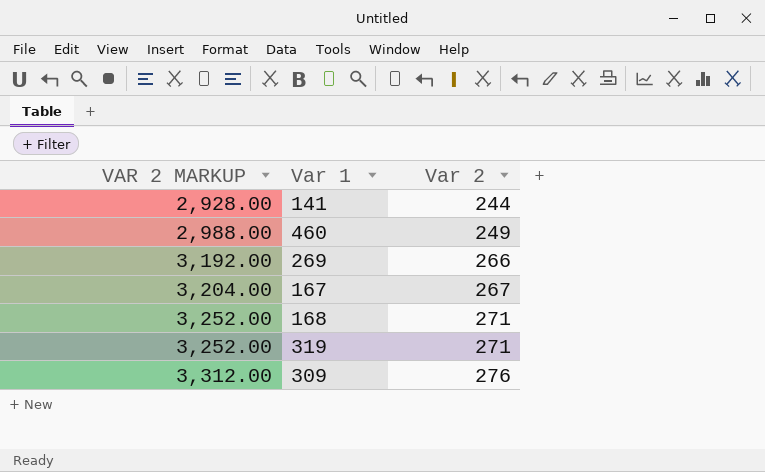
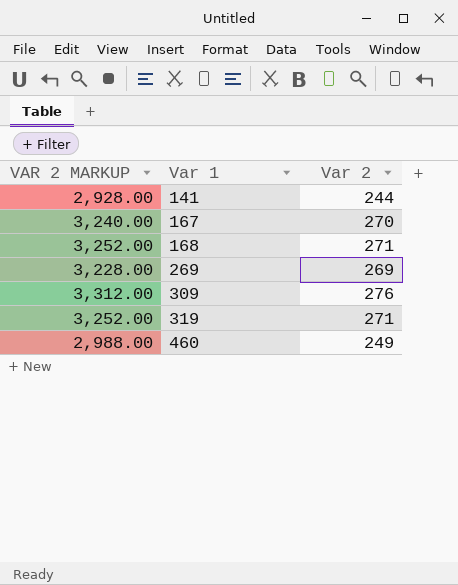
row order: VAR 2 MARKUP ascending -> Var 1 ascending
167 | VAR 2 MARKUP: 3,204.00 -> 3,240.00
167 | Var 2: 267 -> 270
269 | VAR 2 MARKUP: 3,192.00 -> 3,228.00
269 | Var 2: 266 -> 269

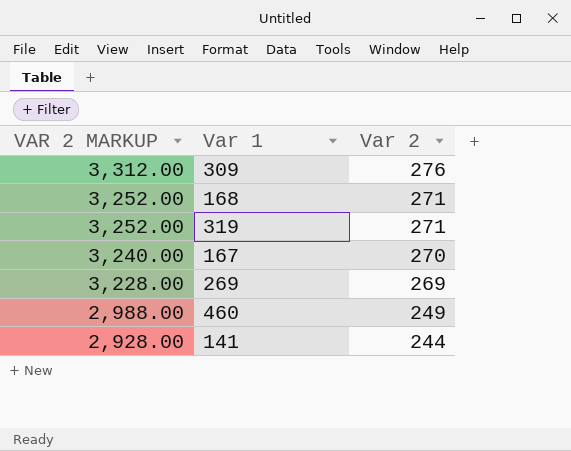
row order: Var 1 ascending -> VAR 2 MARKUP descending

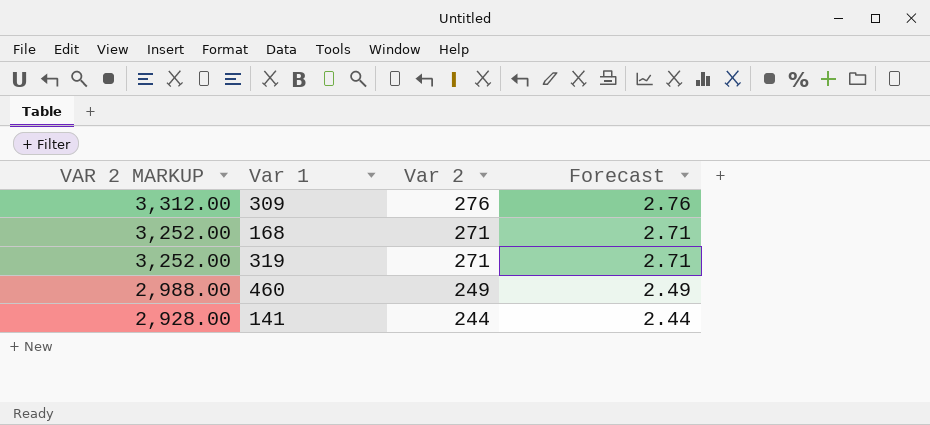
column Forecast | formula: none -> [Var 2] * 0.01
row 167: 3,240.00 | 270 -> none
row 269: 3,228.00 | 269 -> none

